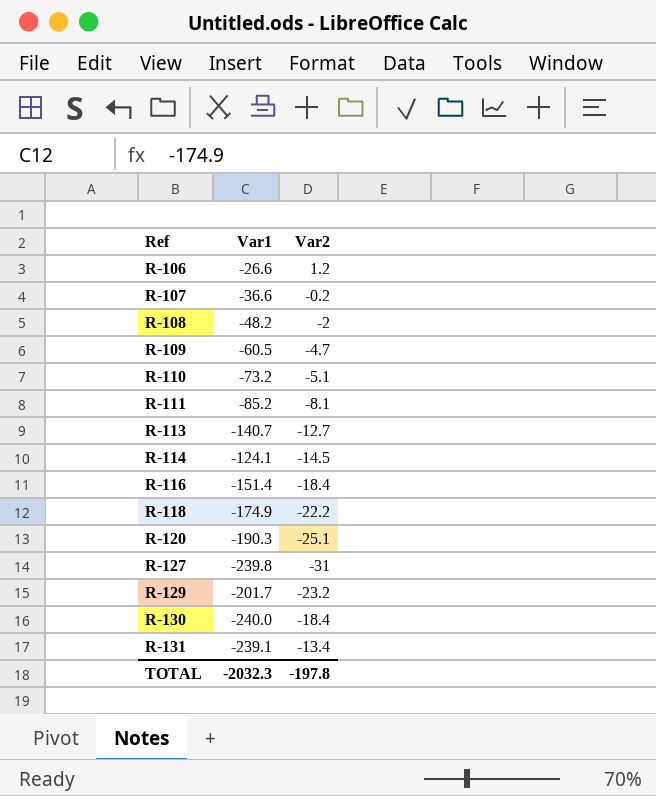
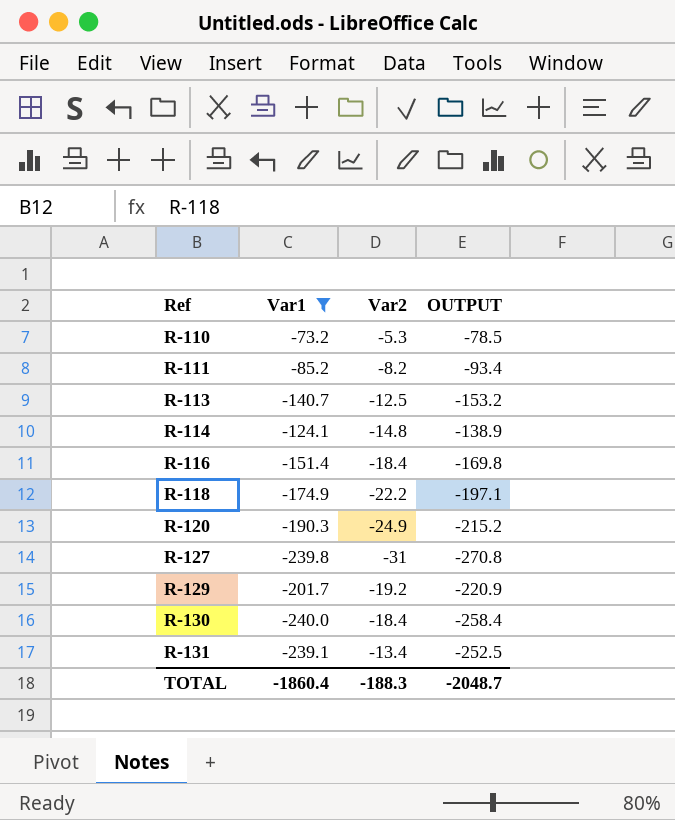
filter: none -> Var1 <= -73.2
column OUTPUT | formula: none -> [Var1] + [Var2]
R-110 | Var2: -5.1 -> -5.3
R-111 | Var2: -8.1 -> -8.2
R-113 | Var2: -12.7 -> -12.5
R-114 | Var2: -14.5 -> -14.8
R-120 | Var2: -25.1 -> -24.9
R-129 | Var2: -23.2 -> -19.2
TOTAL | Var1: -2032.3 -> -1860.4
TOTAL | Var2: -197.8 -> -188.3

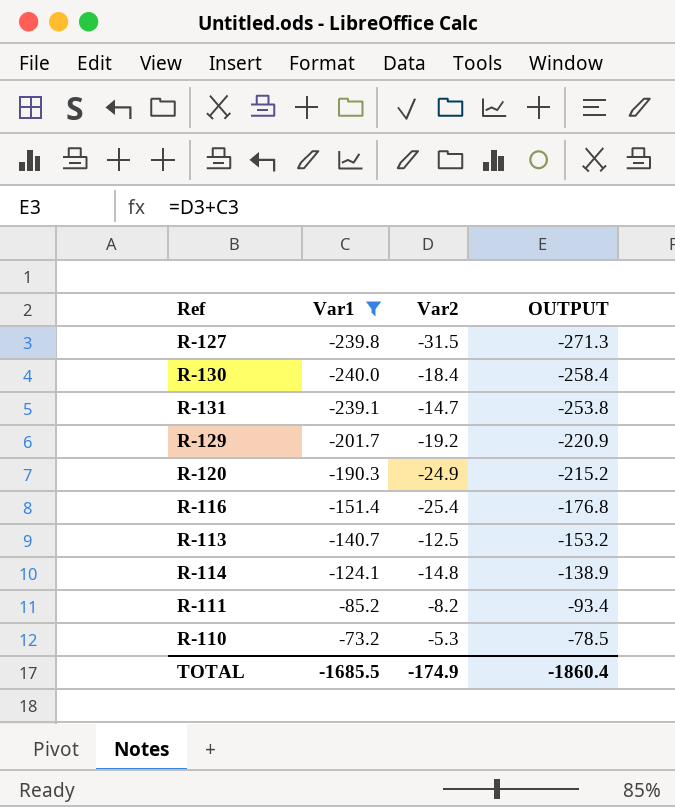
row order: Ref ascending -> OUTPUT ascending
row R-118: -174.9 | -22.2 | -197.1 -> none
R-127 | Var2: -31 -> -31.5
R-127 | OUTPUT: -270.8 -> -271.3
R-131 | Var2: -13.4 -> -14.7
R-131 | OUTPUT: -252.5 -> -253.8
R-116 | Var2: -18.4 -> -25.4
R-116 | OUTPUT: -169.8 -> -176.8
TOTAL | Var1: -1860.4 -> -1685.5
TOTAL | Var2: -188.3 -> -174.9
TOTAL | OUTPUT: -2048.7 -> -1860.4

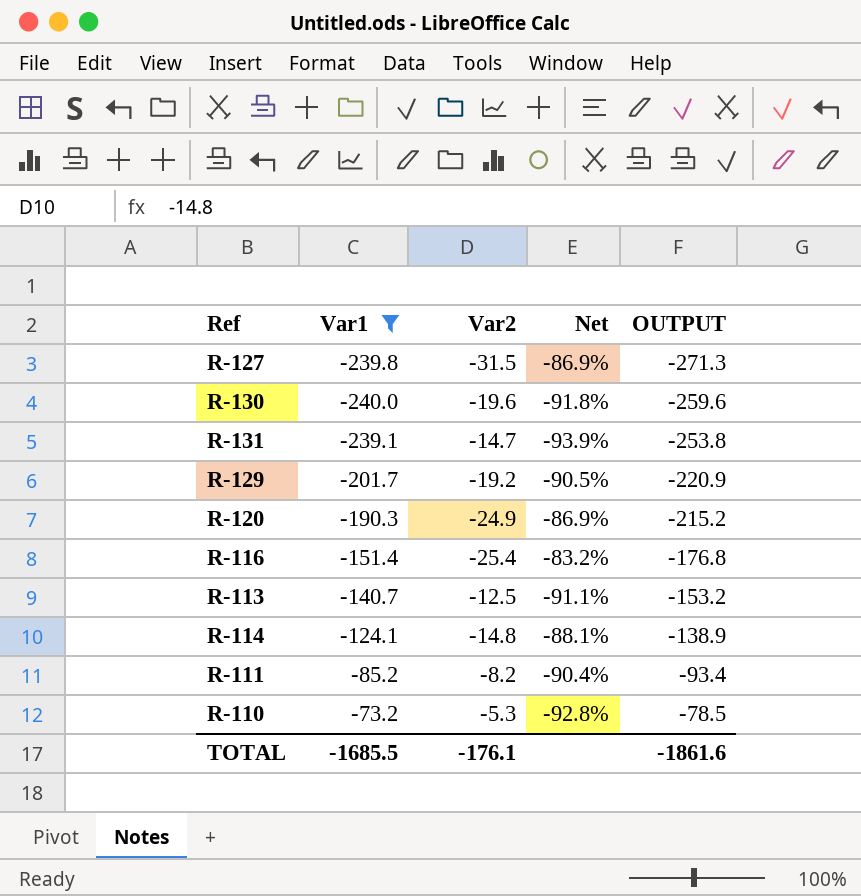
column Net | formula: none -> ([Var2] - [Var1]) / [Var1]
R-130 | Var2: -18.4 -> -19.6
R-130 | OUTPUT: -258.4 -> -259.6
TOTAL | Var2: -174.9 -> -176.1
TOTAL | OUTPUT: -1860.4 -> -1861.6

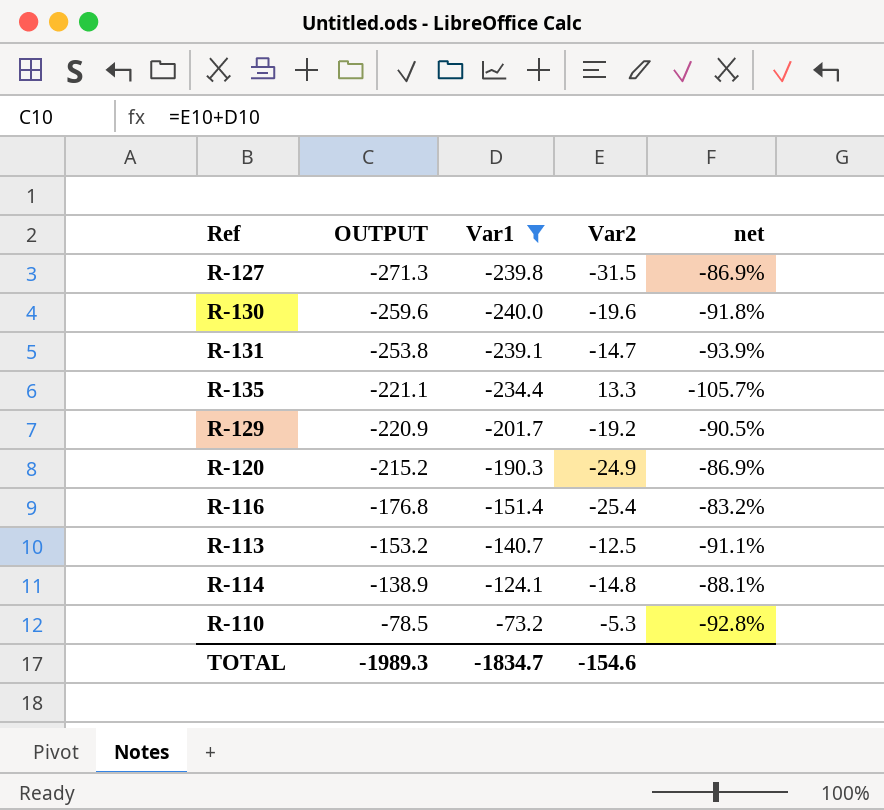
column OUTPUT | position: 5 -> 2
column name: Net -> net
row R-111: -85.2 | -8.2 | -90.4% | -93.4 -> none
row R-135: none -> -221.1 | -234.4 | 13.3 | -105.7%
TOTAL | OUTPUT: -1861.6 -> -1989.3
TOTAL | Var1: -1685.5 -> -1834.7
TOTAL | Var2: -176.1 -> -154.6

